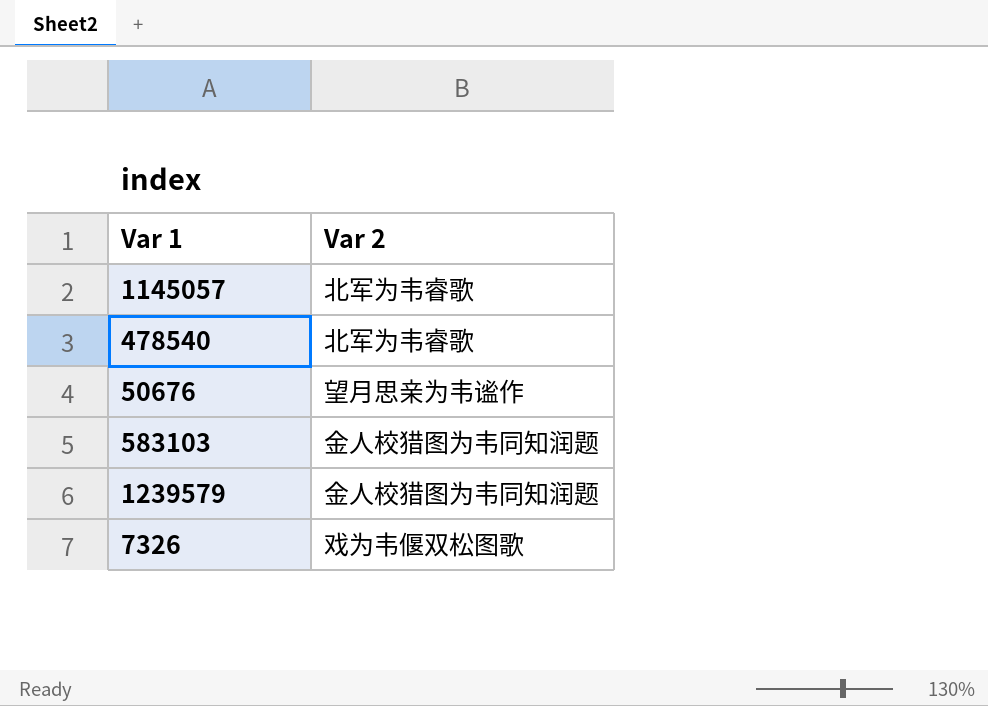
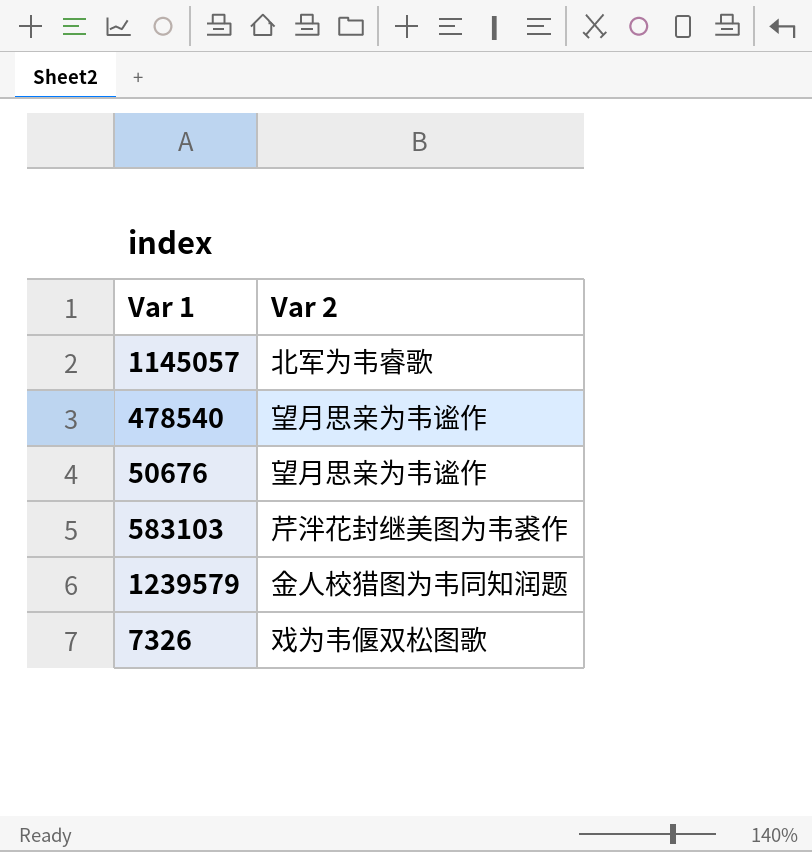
478540 | Var 2: 北军为韦睿歌 -> 望月思亲为韦谧作
583103 | Var 2: 金人校猎图为韦同知润题 -> 芹泮花封继美图为韦裘作

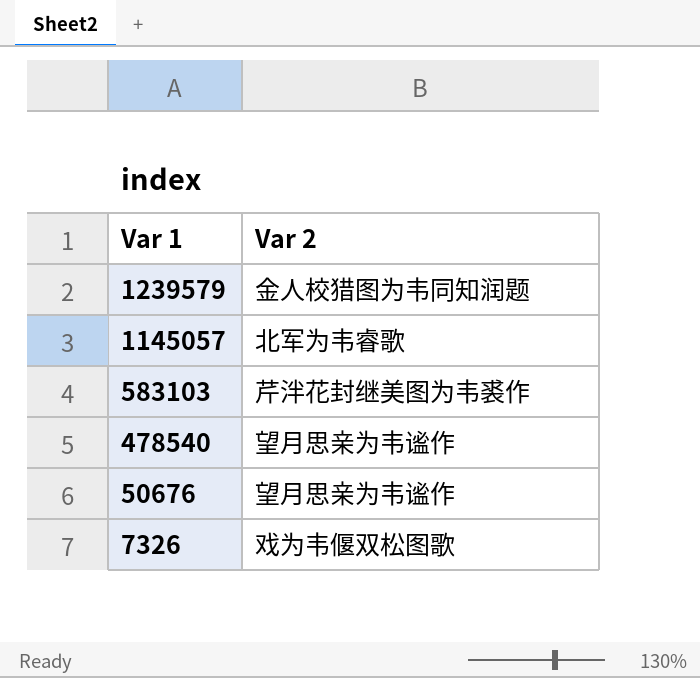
row order: none -> Var 1 descending

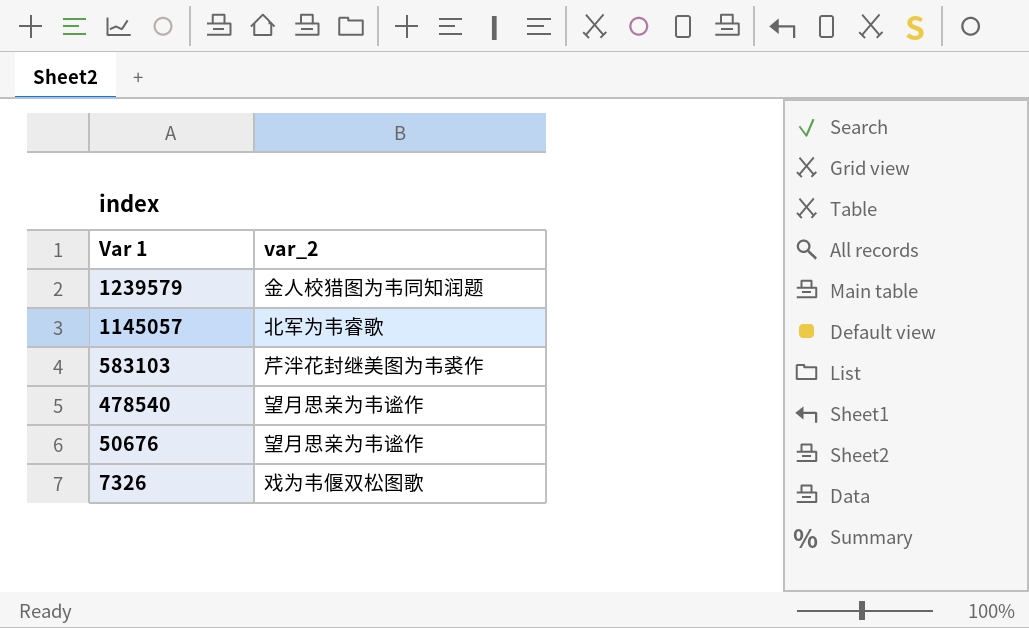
column name: Var 2 -> var_2

